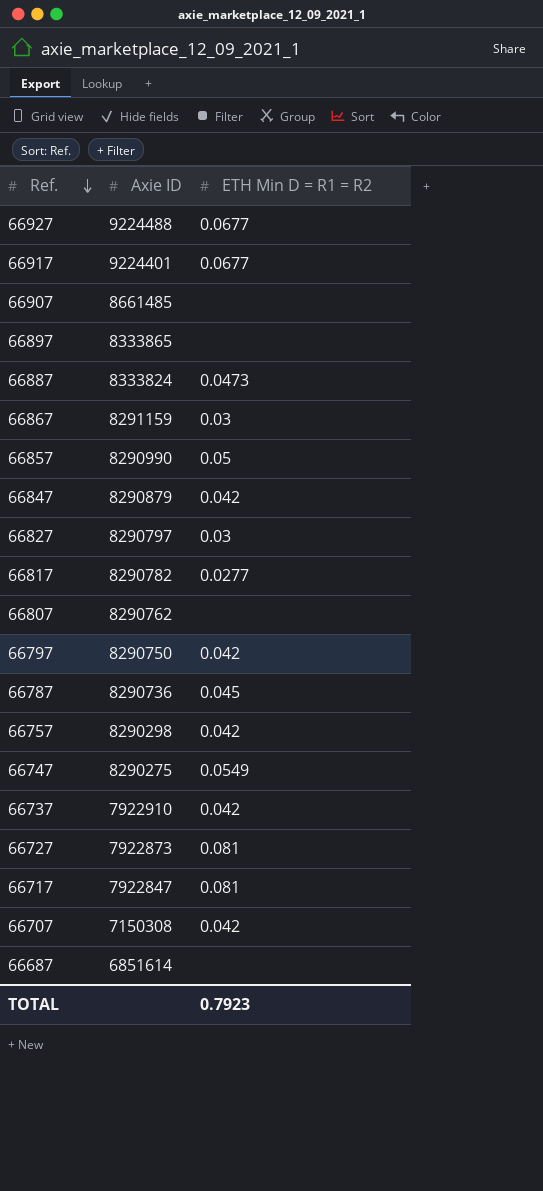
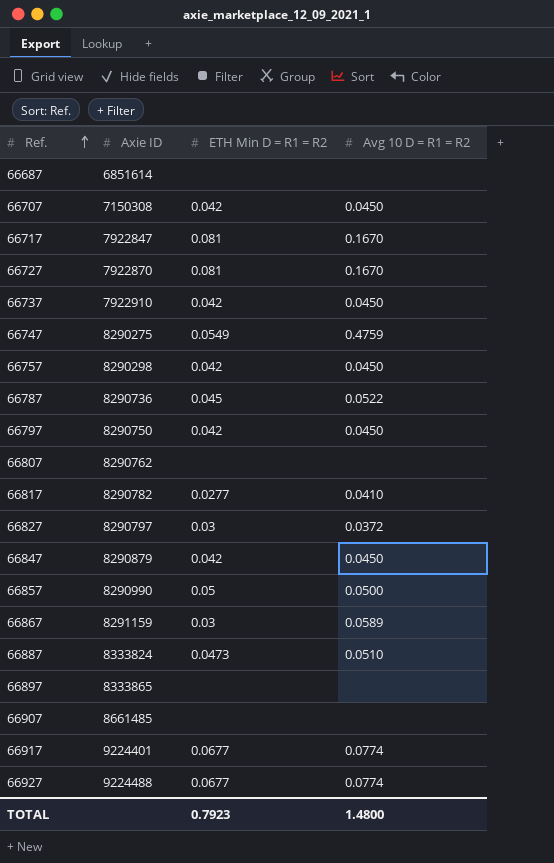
row order: Ref. descending -> Ref. ascending
column Avg 10 D = R1 = R2 | position: none -> 4
66727 | Axie ID: 7922873 -> 7922870

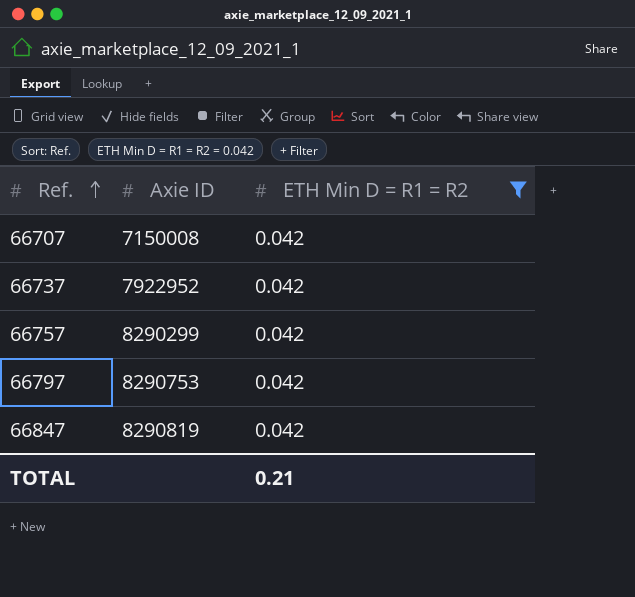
filter: none -> ETH Min D = R1 = R2 = 0.042
column Avg 10 D = R1 = R2 | position: 4 -> none
66707 | Axie ID: 7150308 -> 7150008
66737 | Axie ID: 7922910 -> 7922952
66757 | Axie ID: 8290298 -> 8290299
66797 | Axie ID: 8290750 -> 8290753
66847 | Axie ID: 8290879 -> 8290819
TOTAL | ETH Min D = R1 = R2: 0.7923 -> 0.21

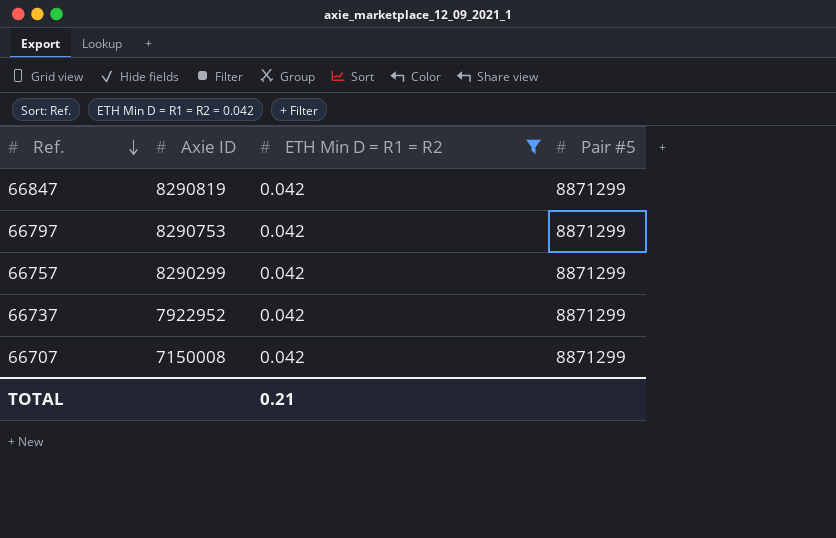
row order: Ref. ascending -> Ref. descending
column Pair #5 | position: none -> 4

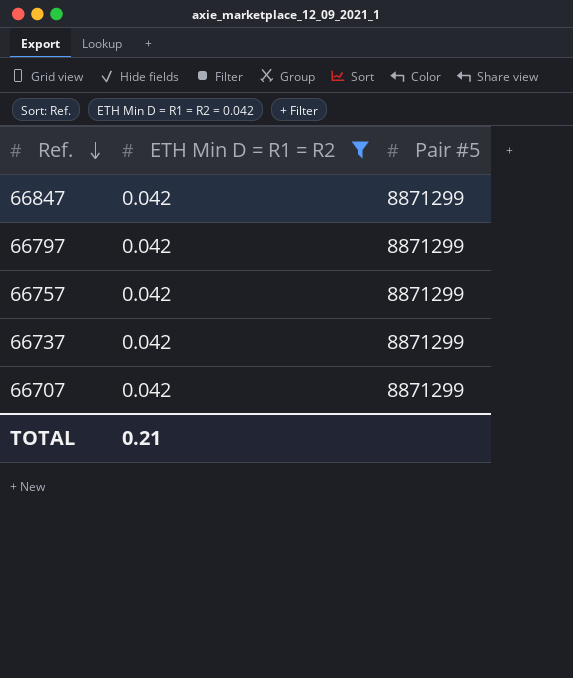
column Axie ID | position: 2 -> none

